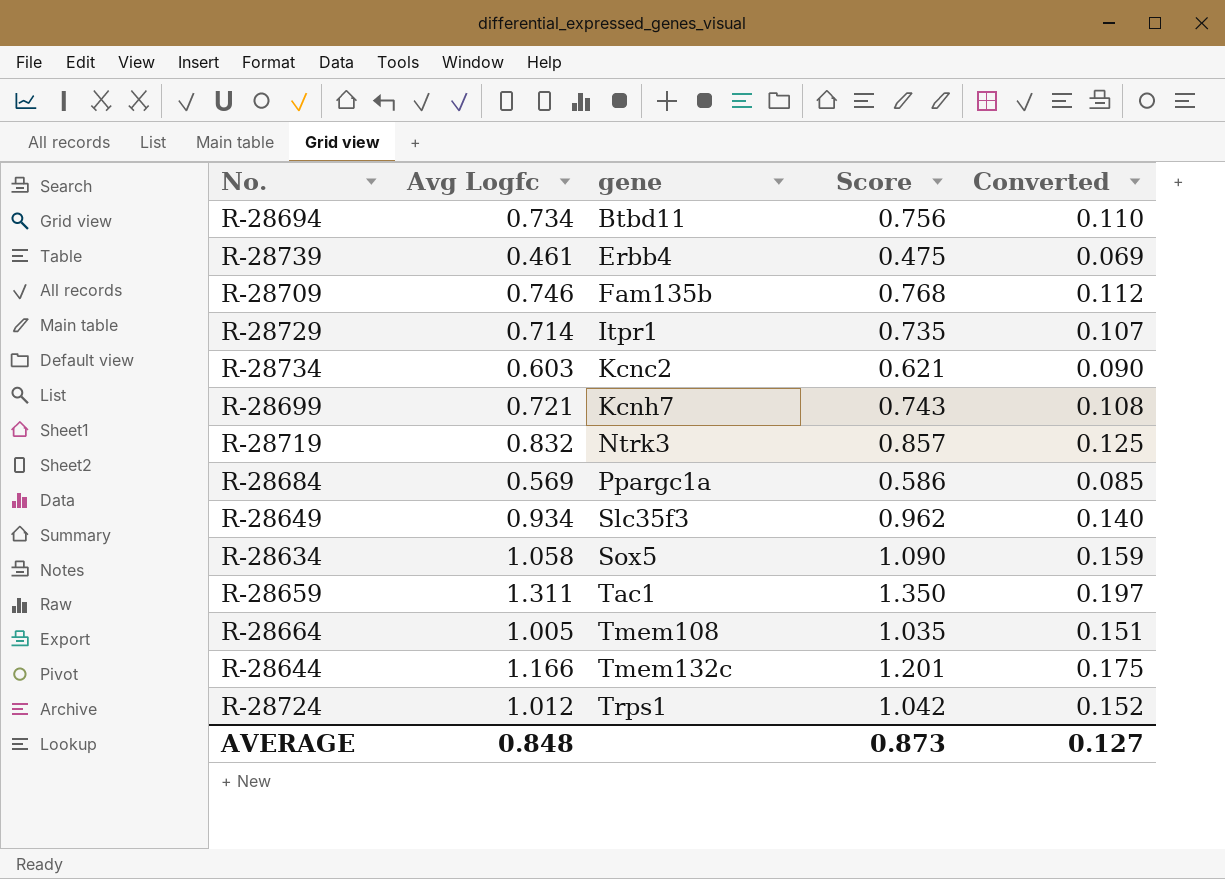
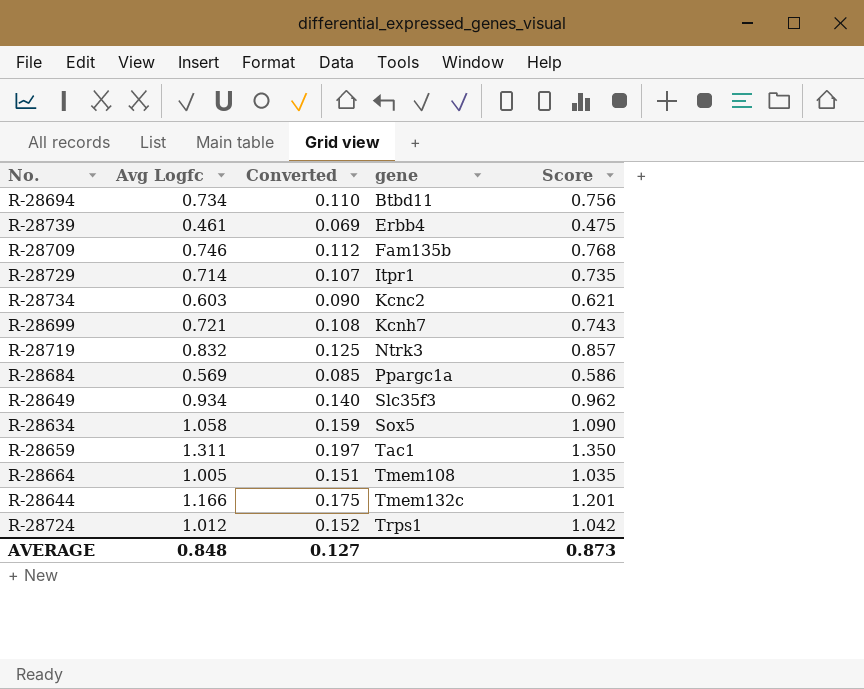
column Converted | position: 5 -> 3

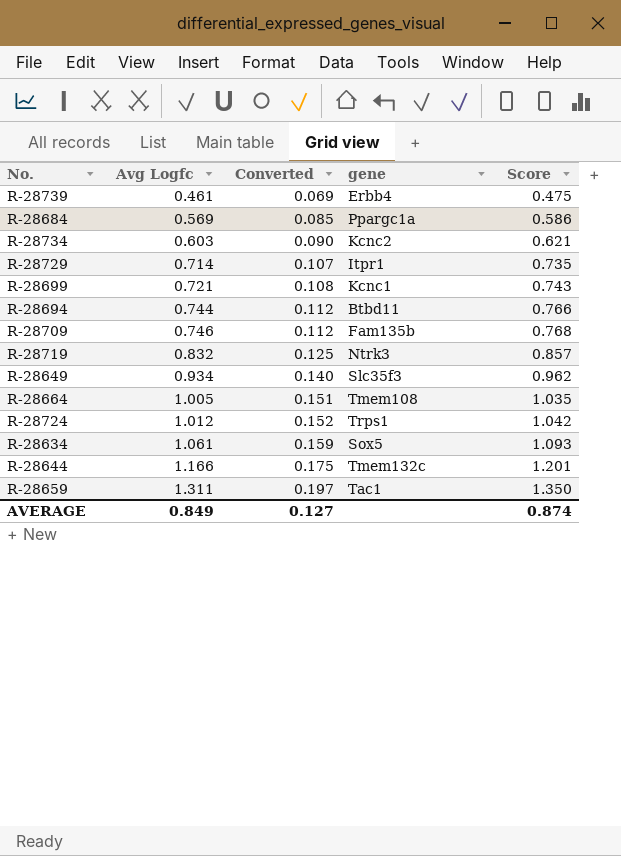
row order: gene ascending -> Avg Logfc ascending
R-28699 | gene: Kcnh7 -> Kcnc1
R-28694 | Avg Logfc: 0.734 -> 0.744
R-28694 | Converted: 0.110 -> 0.112
R-28694 | Score: 0.756 -> 0.766
R-28634 | Avg Logfc: 1.058 -> 1.061
R-28634 | Score: 1.090 -> 1.093
AVERAGE | Avg Logfc: 0.848 -> 0.849
AVERAGE | Score: 0.873 -> 0.874

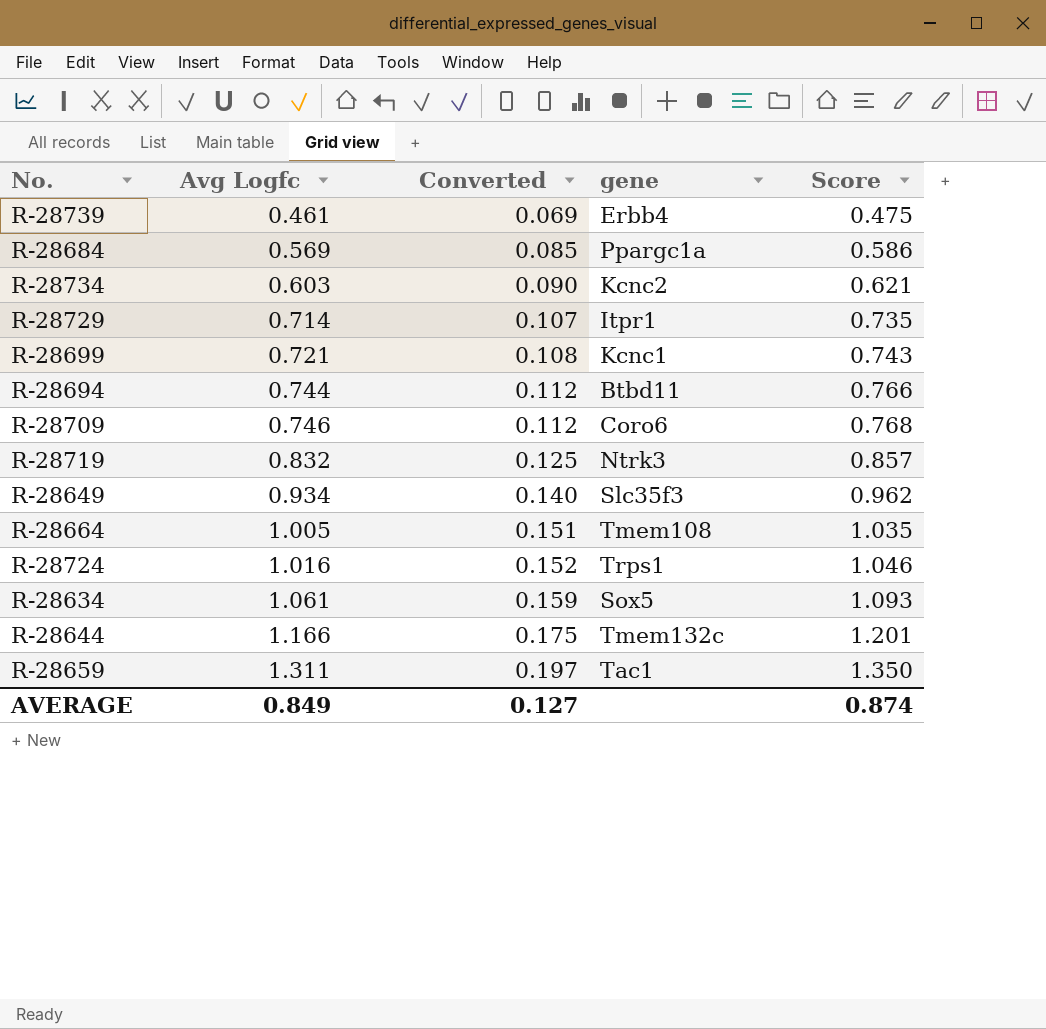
R-28709 | gene: Fam135b -> Coro6
R-28724 | Avg Logfc: 1.012 -> 1.016
R-28724 | Score: 1.042 -> 1.046

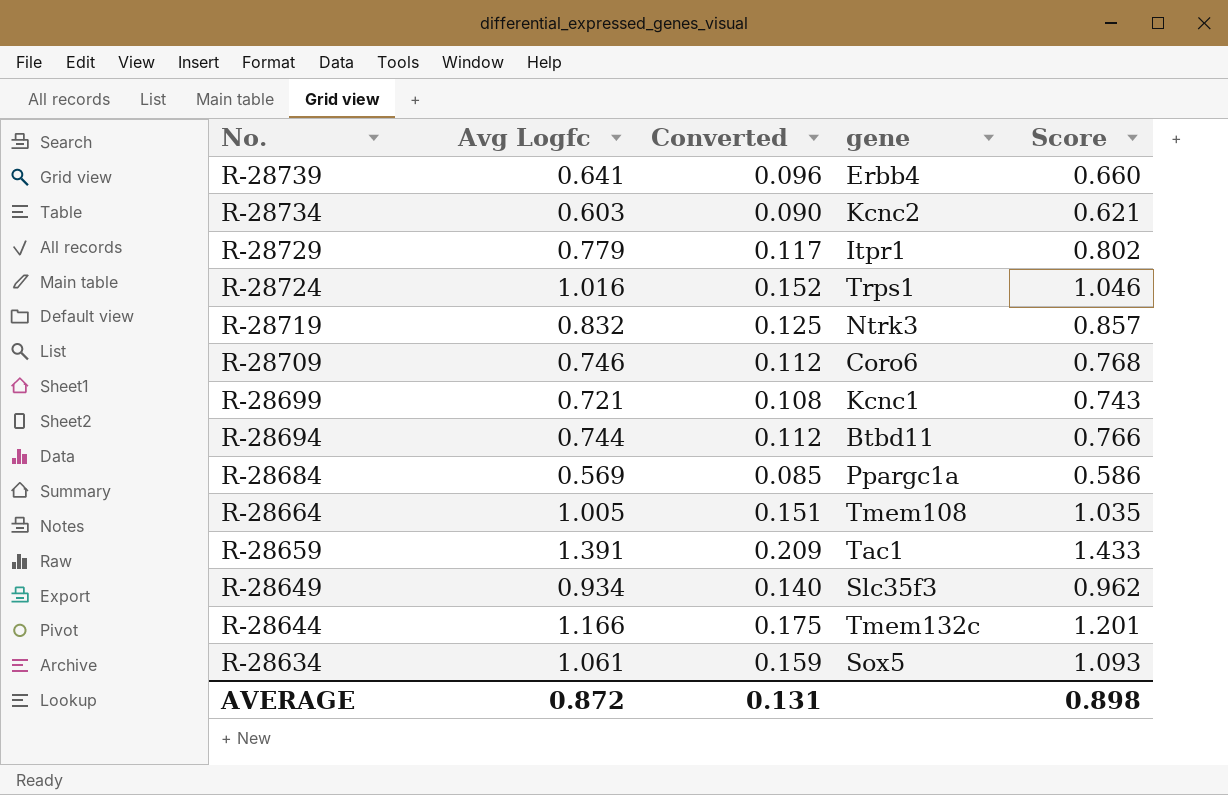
row order: Avg Logfc ascending -> No. descending
R-28739 | Avg Logfc: 0.461 -> 0.641
R-28739 | Converted: 0.069 -> 0.096
R-28739 | Score: 0.475 -> 0.660
R-28729 | Avg Logfc: 0.714 -> 0.779
R-28729 | Converted: 0.107 -> 0.117
R-28729 | Score: 0.735 -> 0.802
R-28659 | Avg Logfc: 1.311 -> 1.391
R-28659 | Converted: 0.197 -> 0.209
R-28659 | Score: 1.350 -> 1.433
AVERAGE | Avg Logfc: 0.849 -> 0.872
AVERAGE | Converted: 0.127 -> 0.131
AVERAGE | Score: 0.874 -> 0.898

